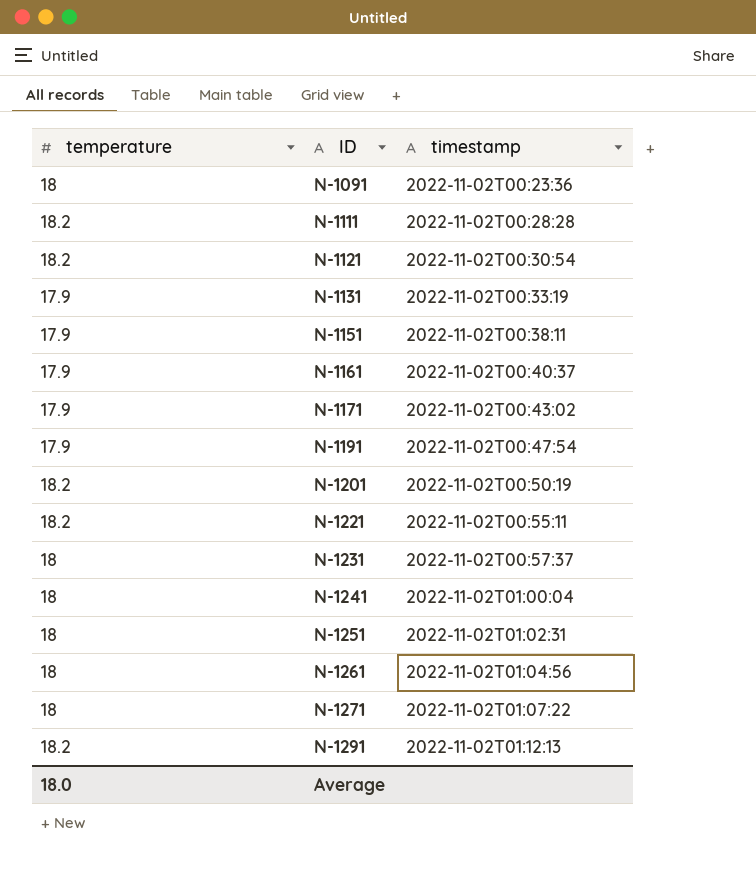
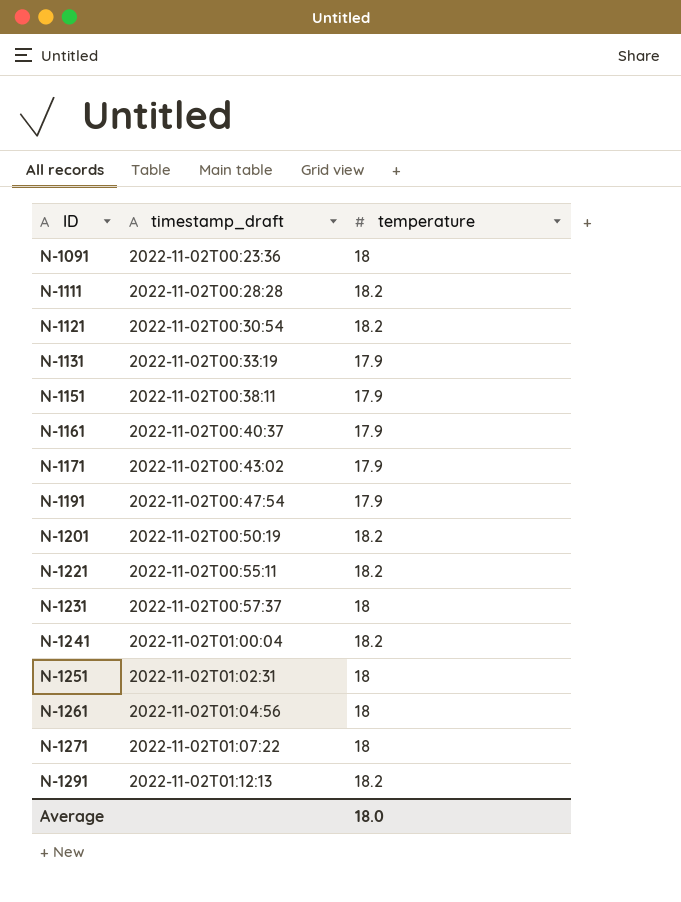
column name: timestamp -> timestamp_draft
column temperature | position: 1 -> 3
N-1241 | temperature: 18 -> 18.2

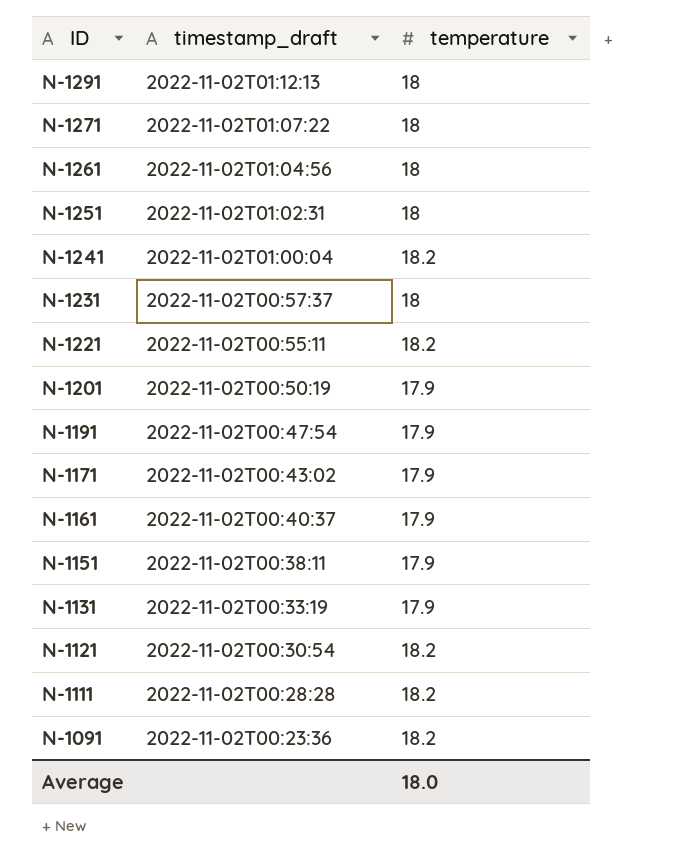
row order: ID ascending -> ID descending
N-1291 | temperature: 18.2 -> 18
N-1201 | temperature: 18.2 -> 17.9
N-1091 | temperature: 18 -> 18.2

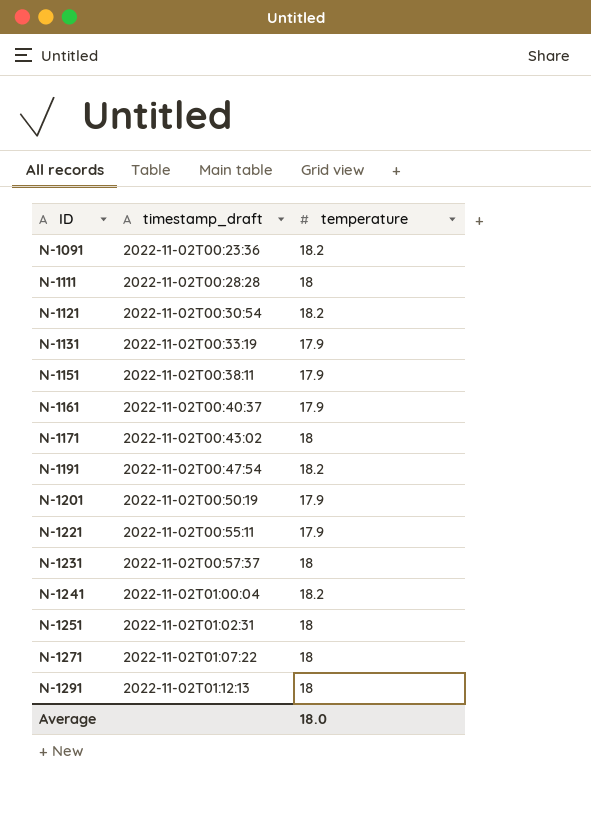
row order: ID descending -> ID ascending
row N-1261: 2022-11-02T01:04:56 | 18 -> none
N-1111 | temperature: 18.2 -> 18
N-1171 | temperature: 17.9 -> 18
N-1191 | temperature: 17.9 -> 18.2
N-1221 | temperature: 18.2 -> 17.9

